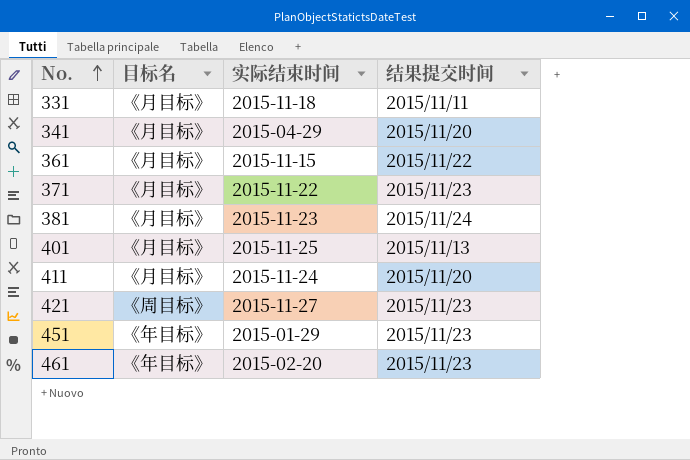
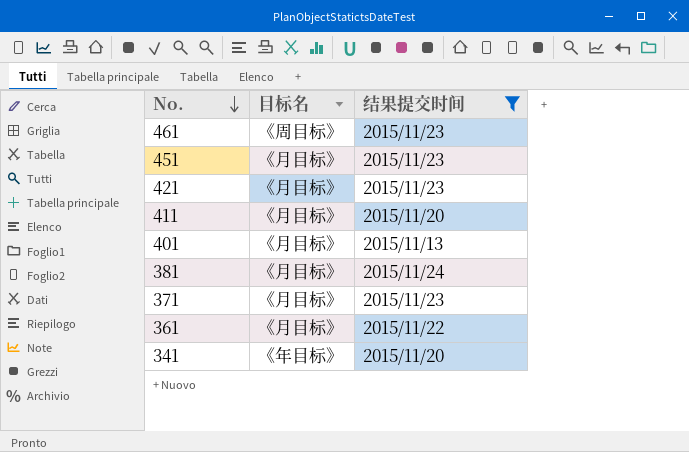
filter: none -> 结果提交时间 != 2015/11/11
row order: No. ascending -> No. descending
column 实际结束时间 | position: 3 -> none
461 | 目标名: 《年目标》 -> 《周目标》
451 | 目标名: 《年目标》 -> 《月目标》
421 | 目标名: 《周目标》 -> 《月目标》
341 | 目标名: 《月目标》 -> 《年目标》

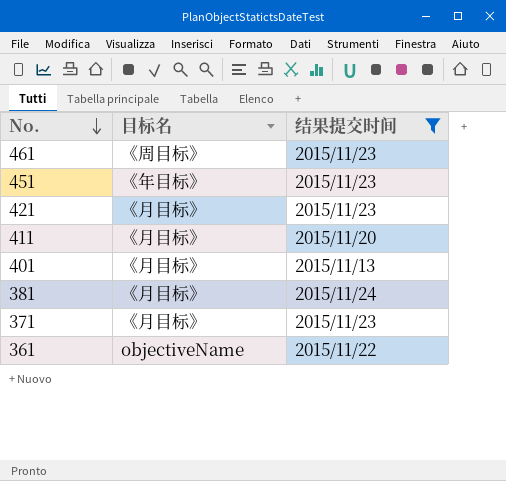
row 341: 《年目标》 | 2015/11/20 -> none
451 | 目标名: 《月目标》 -> 《年目标》
361 | 目标名: 《月目标》 -> objectiveName

